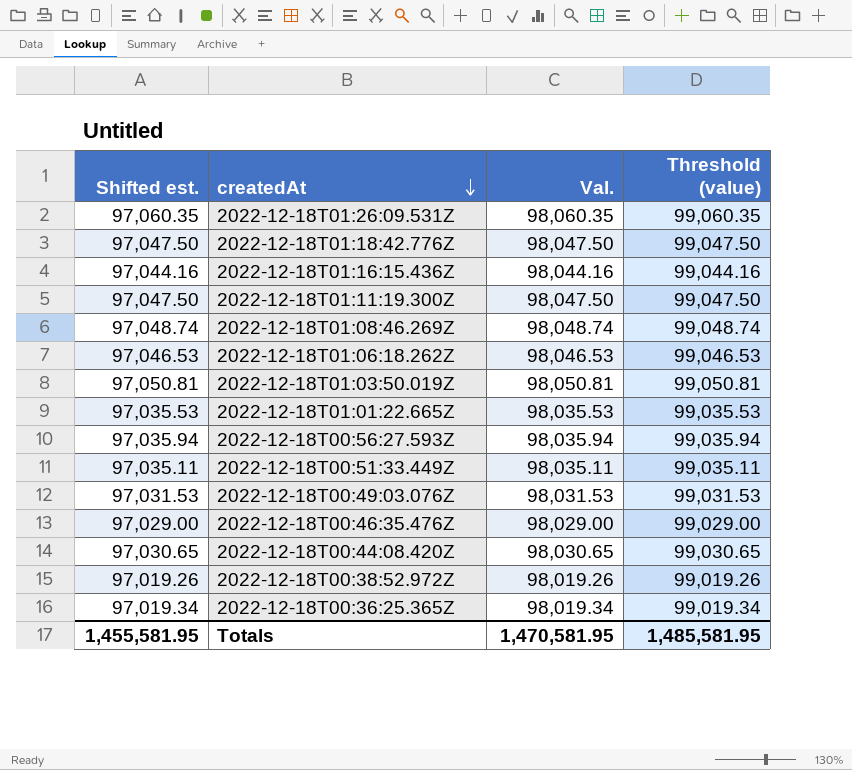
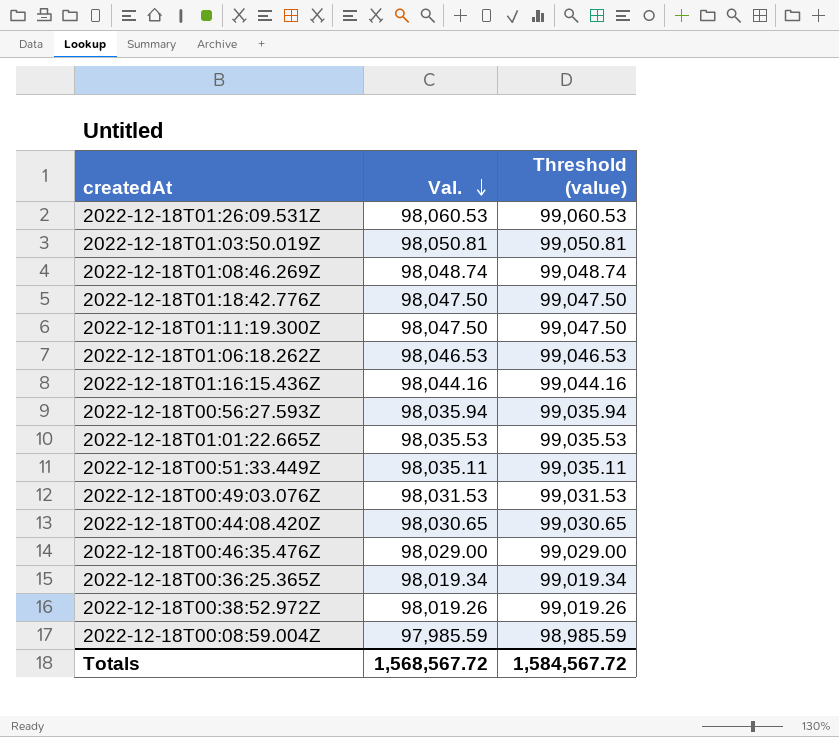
row order: createdAt descending -> Val. descending
column Shifted est. | formula: [Val.] - 1000 -> none
2022-12-18T01:26:09.531Z | Val.: 98,060.35 -> 98,060.53
2022-12-18T01:26:09.531Z | Threshold (value): 99,060.35 -> 99,060.53
row 2022-12-18T00:08:59.004Z: none -> 97,985.59 | 98,985.59
Totals | Val.: 1,470,581.95 -> 1,568,567.72
Totals | Threshold (value): 1,485,581.95 -> 1,584,567.72

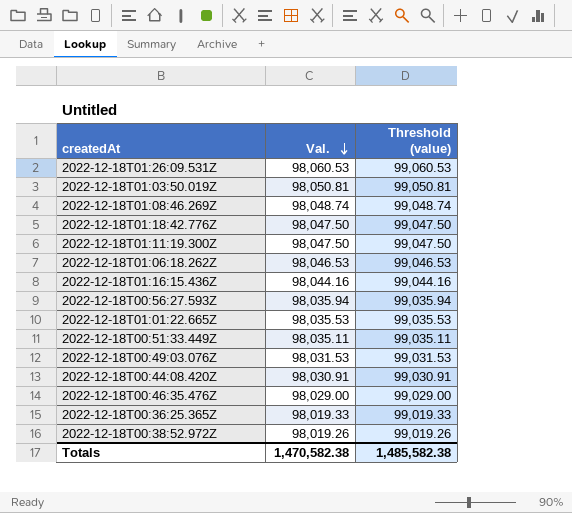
row 2022-12-18T00:08:59.004Z: 97,985.59 | 98,985.59 -> none
2022-12-18T00:44:08.420Z | Val.: 98,030.65 -> 98,030.91
2022-12-18T00:44:08.420Z | Threshold (value): 99,030.65 -> 99,030.91
2022-12-18T00:36:25.365Z | Val.: 98,019.34 -> 98,019.33
2022-12-18T00:36:25.365Z | Threshold (value): 99,019.34 -> 99,019.33
Totals | Val.: 1,568,567.72 -> 1,470,582.38
Totals | Threshold (value): 1,584,567.72 -> 1,485,582.38

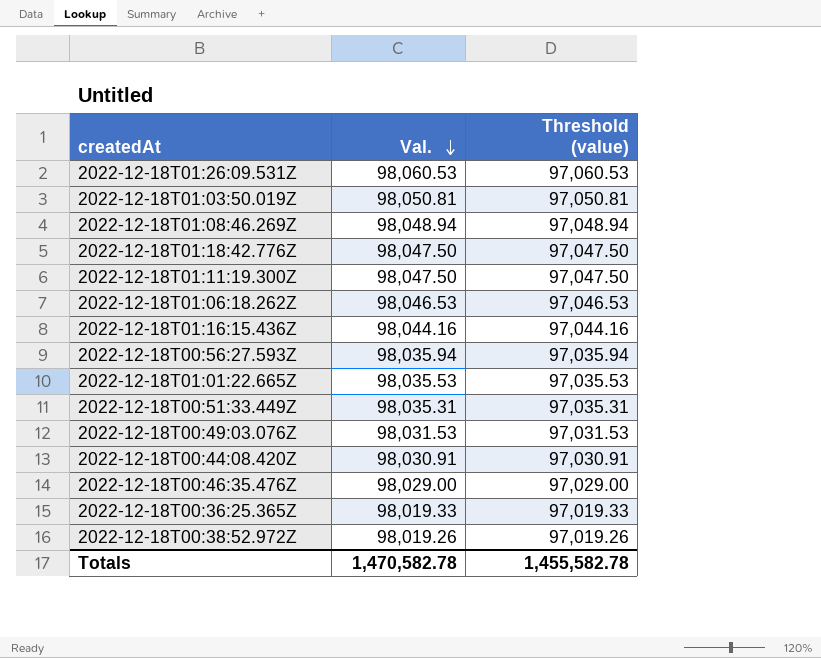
column Threshold (value) | formula: [Val.] + 1000 -> [Val.] - 1000
2022-12-18T01:08:46.269Z | Val.: 98,048.74 -> 98,048.94
2022-12-18T00:51:33.449Z | Val.: 98,035.11 -> 98,035.31
Totals | Val.: 1,470,582.38 -> 1,470,582.78
Totals | Threshold (value): 1,485,582.38 -> 1,455,582.78

